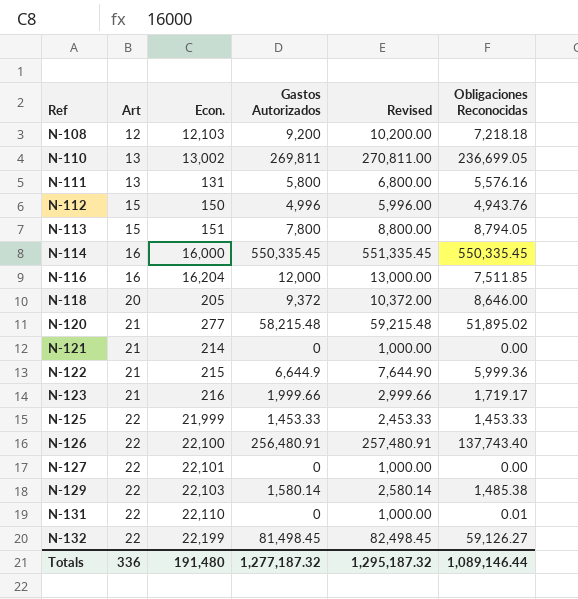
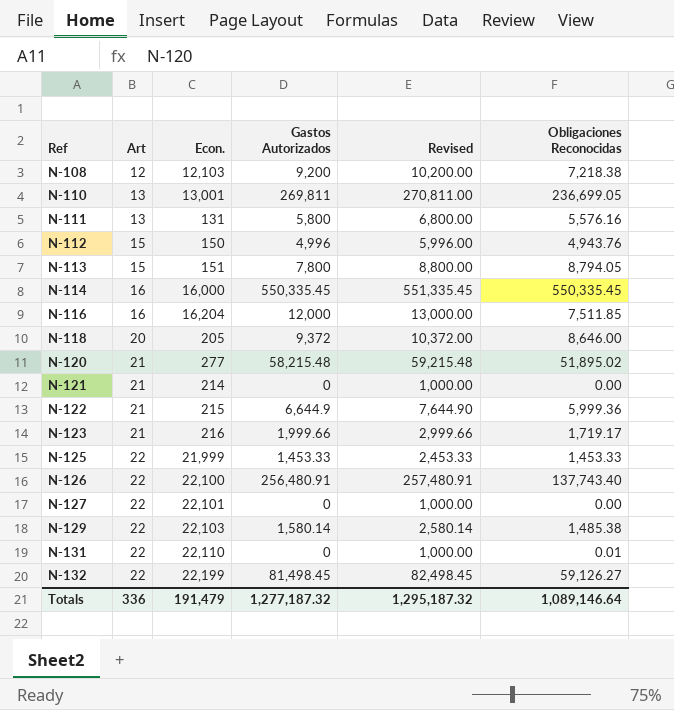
N-108 | Obligaciones Reconocidas: 7,218.18 -> 7,218.38
N-110 | Econ.: 13,002 -> 13,001
Totals | Econ.: 191,480 -> 191,479
Totals | Obligaciones Reconocidas: 1,089,146.44 -> 1,089,146.64

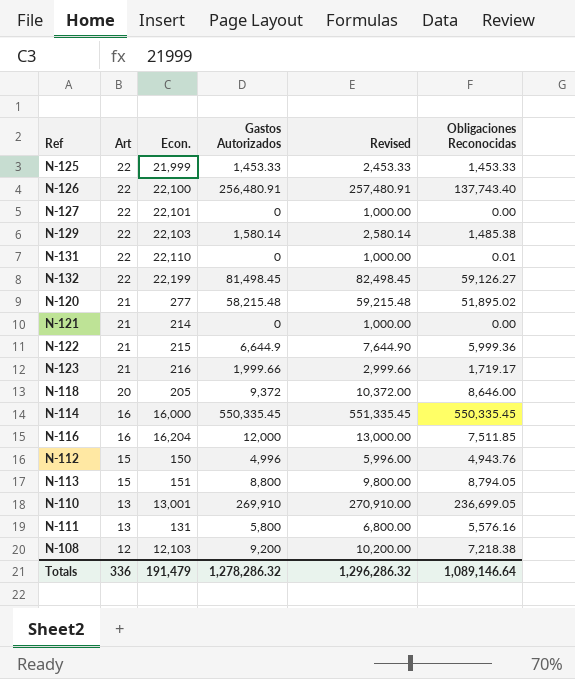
row order: Ref ascending -> Art descending
N-113 | Gastos Autorizados: 7,800 -> 8,800
N-113 | Revised: 8,800.00 -> 9,800.00
N-110 | Gastos Autorizados: 269,811 -> 269,910
N-110 | Revised: 270,811.00 -> 270,910.00
Totals | Gastos Autorizados: 1,277,187.32 -> 1,278,286.32
Totals | Revised: 1,295,187.32 -> 1,296,286.32

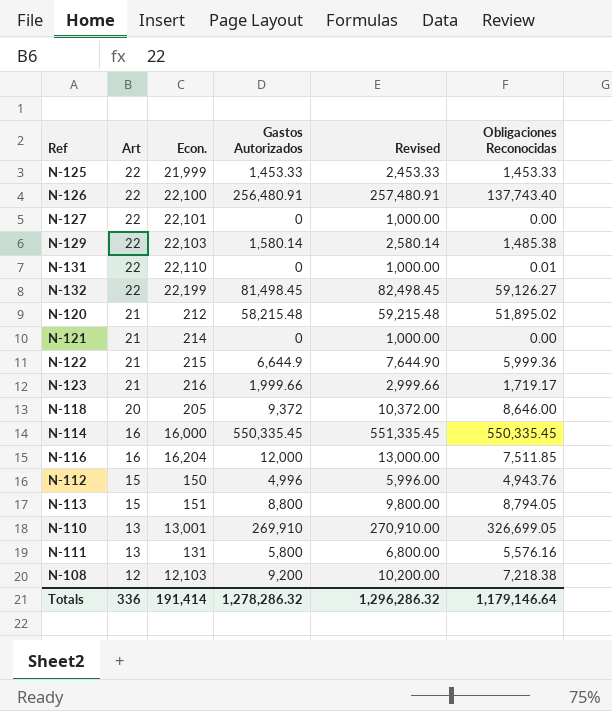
N-120 | Econ.: 277 -> 212
N-110 | Obligaciones Reconocidas: 236,699.05 -> 326,699.05
Totals | Econ.: 191,479 -> 191,414
Totals | Obligaciones Reconocidas: 1,089,146.64 -> 1,179,146.64

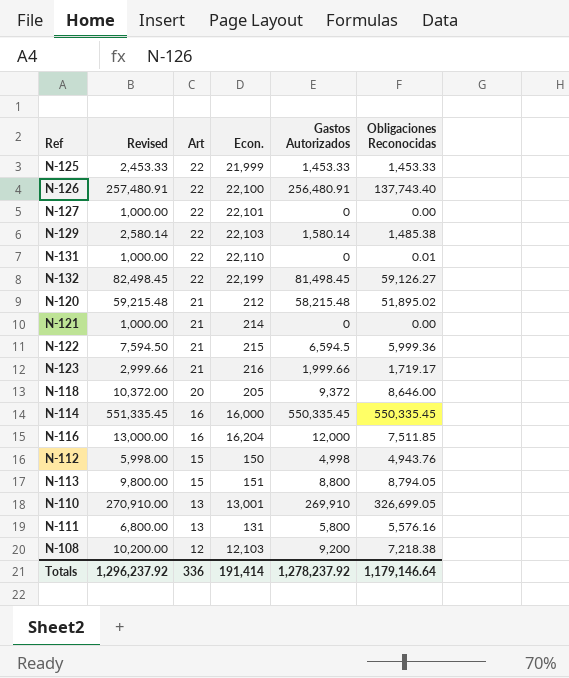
column Revised | position: 5 -> 2
N-122 | Revised: 7,644.90 -> 7,594.50
N-122 | Gastos Autorizados: 6,644.9 -> 6,594.5
N-112 | Revised: 5,996.00 -> 5,998.00
N-112 | Gastos Autorizados: 4,996 -> 4,998
Totals | Revised: 1,296,286.32 -> 1,296,237.92
Totals | Gastos Autorizados: 1,278,286.32 -> 1,278,237.92

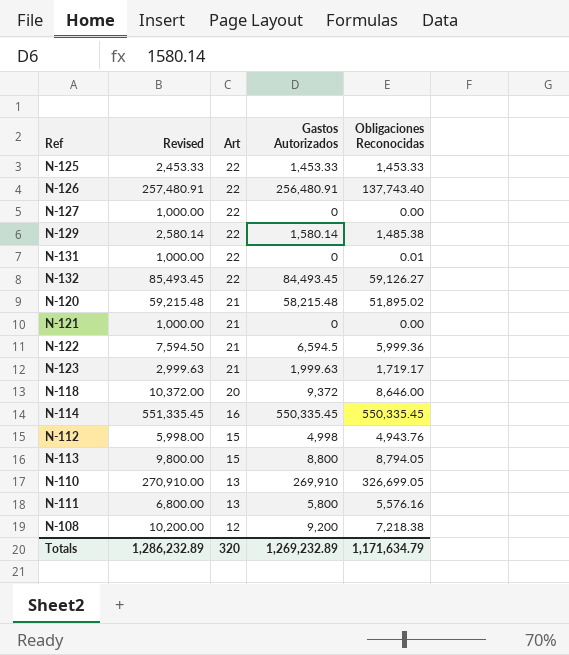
column Econ. | position: 4 -> none
row N-116: 13,000.00 | 16 | 16,204 | 12,000 | 7,511.85 -> none
N-132 | Revised: 82,498.45 -> 85,493.45
N-132 | Gastos Autorizados: 81,498.45 -> 84,493.45
N-123 | Revised: 2,999.66 -> 2,999.63
N-123 | Gastos Autorizados: 1,999.66 -> 1,999.63
Totals | Revised: 1,296,237.92 -> 1,286,232.89
Totals | Art: 336 -> 320
Totals | Gastos Autorizados: 1,278,237.92 -> 1,269,232.89
Totals | Obligaciones Reconocidas: 1,179,146.64 -> 1,171,634.79

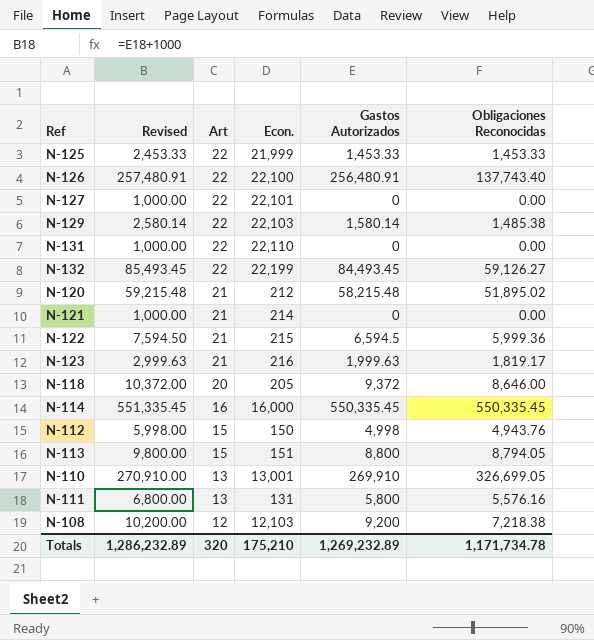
column Econ. | position: none -> 4
N-131 | Obligaciones Reconocidas: 0.01 -> 0.00
N-123 | Obligaciones Reconocidas: 1,719.17 -> 1,819.17
Totals | Obligaciones Reconocidas: 1,171,634.79 -> 1,171,734.78

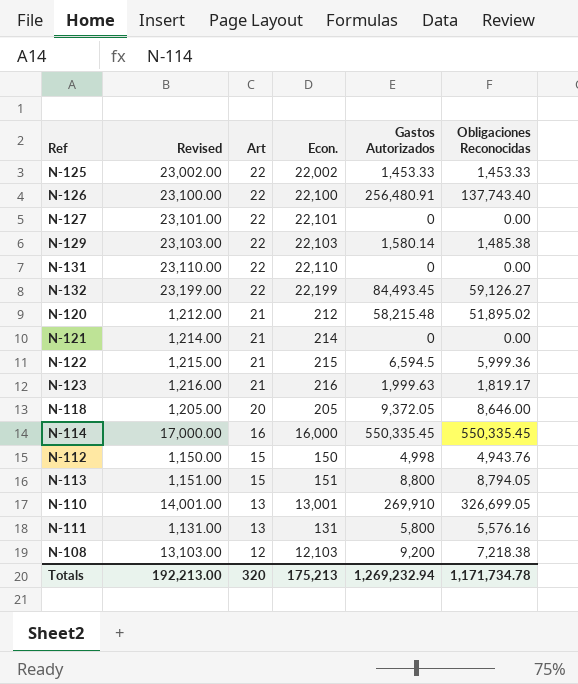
column Revised | formula: [Gastos Autorizados] + 1000 -> [Econ.] + 1000
N-125 | Econ.: 21,999 -> 22,002
N-118 | Gastos Autorizados: 9,372 -> 9,372.05
Totals | Revised: 1,286,232.89 -> 192,213.00
Totals | Econ.: 175,210 -> 175,213
Totals | Gastos Autorizados: 1,269,232.89 -> 1,269,232.94

